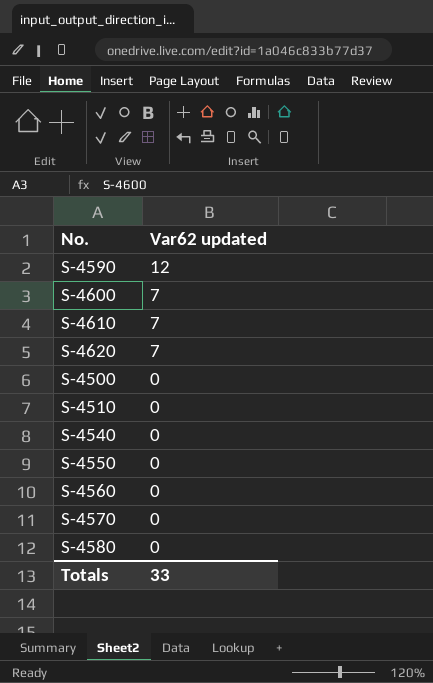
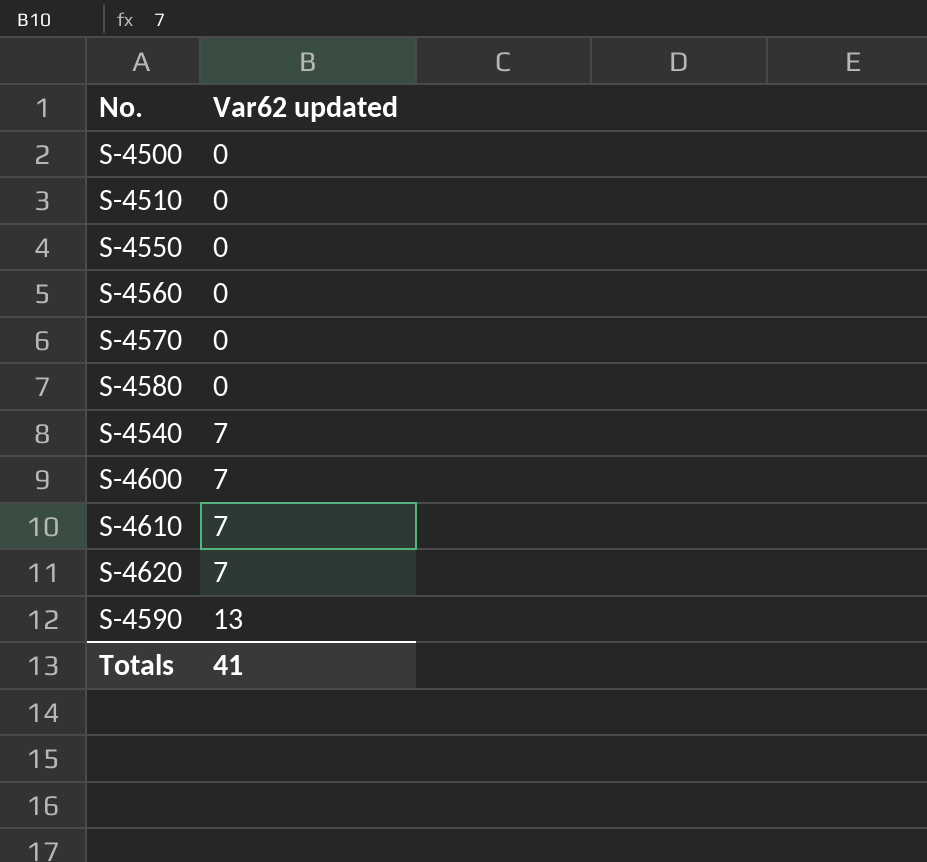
row order: Var62 updated descending -> Var62 updated ascending
S-4540 | Var62 updated: 0 -> 7
S-4590 | Var62 updated: 12 -> 13
Totals | Var62 updated: 33 -> 41

